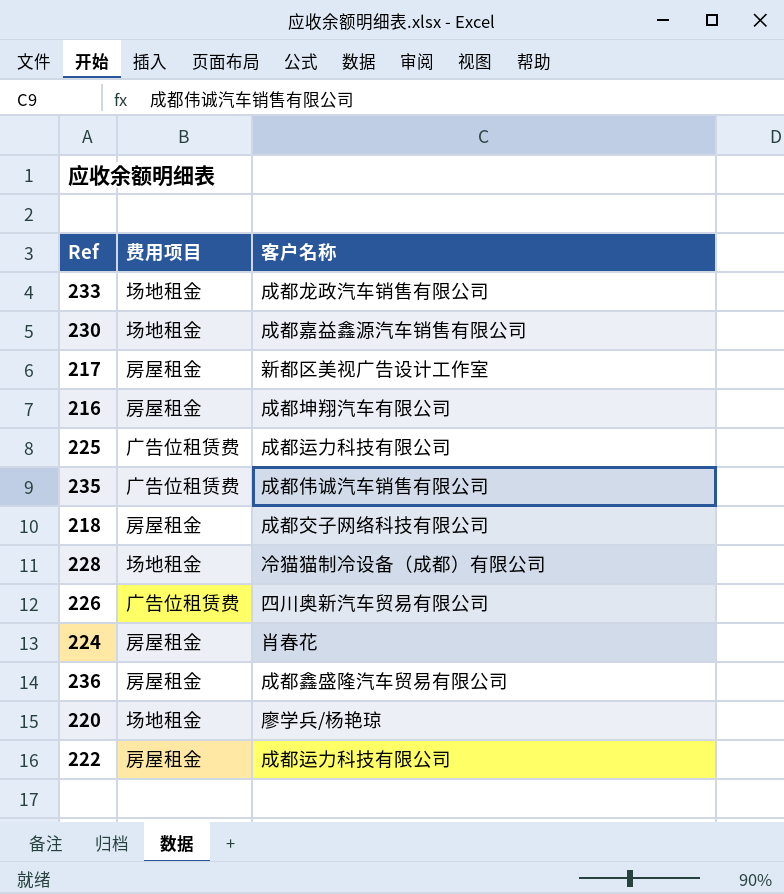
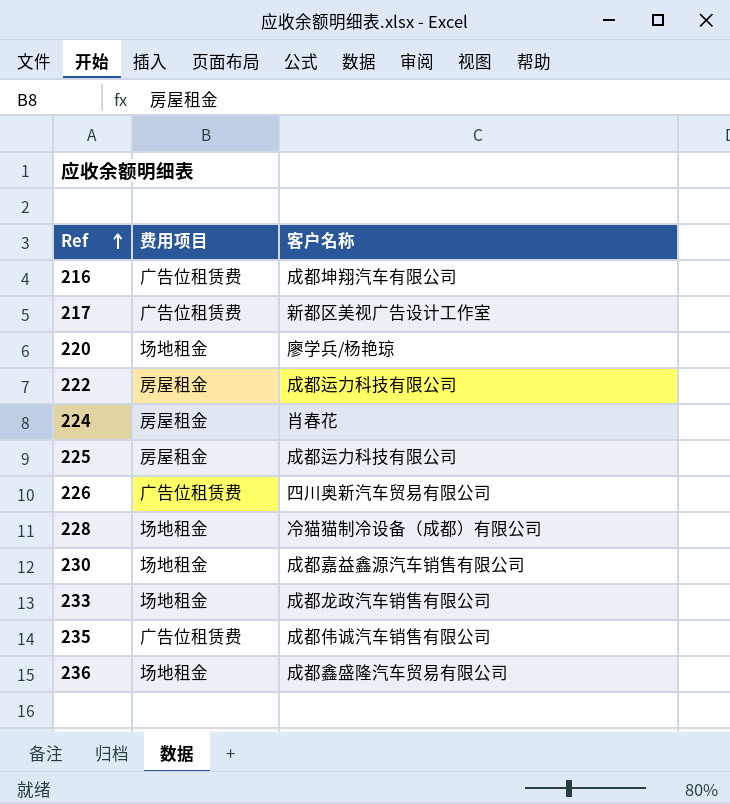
row order: none -> Ref ascending
row 218: 房屋租金 | 成都交子网络科技有限公司 -> none
216 | 费用项目: 房屋租金 -> 广告位租赁费
217 | 费用项目: 房屋租金 -> 广告位租赁费
225 | 费用项目: 广告位租赁费 -> 房屋租金
236 | 费用项目: 房屋租金 -> 场地租金

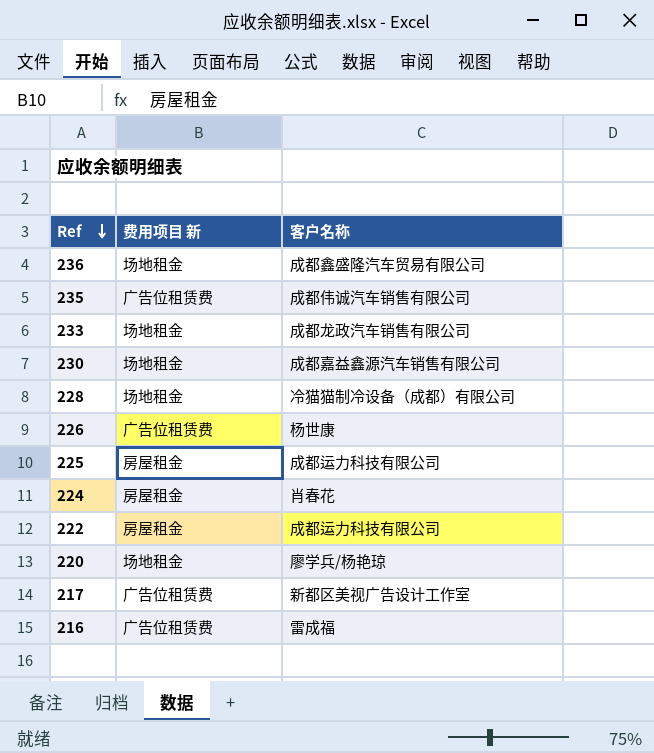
row order: Ref ascending -> Ref descending
column name: 费用项目 -> 费用项目 新
226 | 客户名称: 四川奥新汽车贸易有限公司 -> 杨世康
216 | 客户名称: 成都坤翔汽车有限公司 -> 雷成福

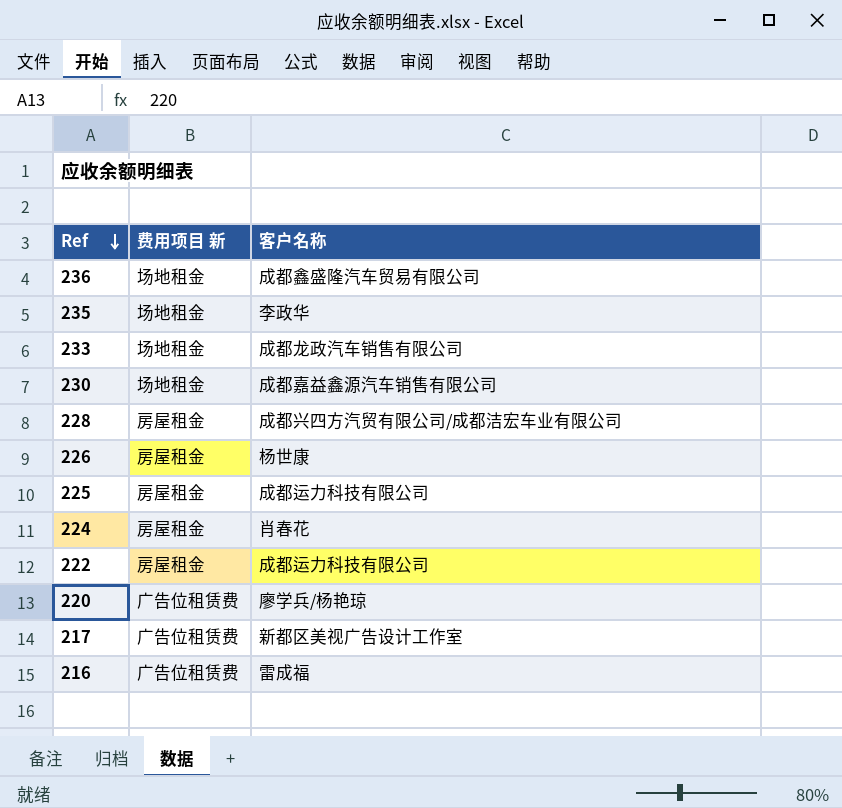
235 | 费用项目 新: 广告位租赁费 -> 场地租金
235 | 客户名称: 成都伟诚汽车销售有限公司 -> 李政华
228 | 费用项目 新: 场地租金 -> 房屋租金
228 | 客户名称: 冷猫猫制冷设备（成都）有限公司 -> 成都兴四方汽贸有限公司/成都洁宏车业有限公司
226 | 费用项目 新: 广告位租赁费 -> 房屋租金
220 | 费用项目 新: 场地租金 -> 广告位租赁费

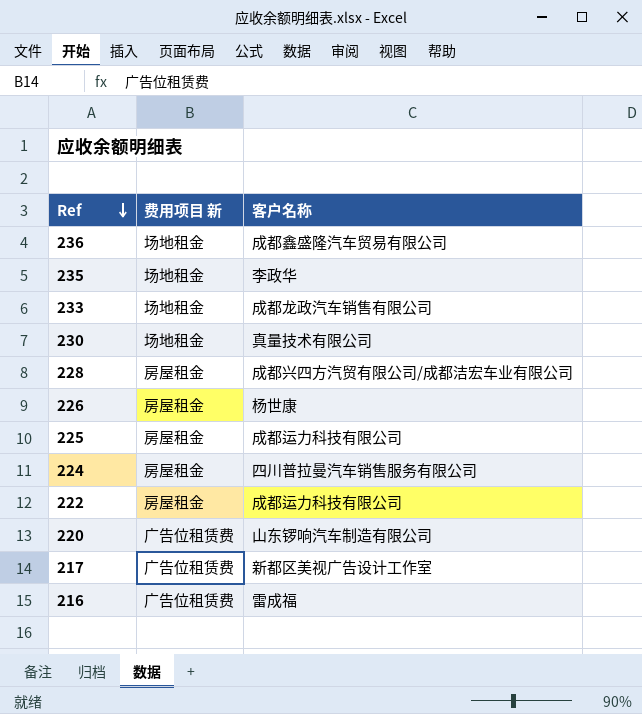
230 | 客户名称: 成都嘉益鑫源汽车销售有限公司 -> 真量技术有限公司
224 | 客户名称: 肖春花 -> 四川普拉曼汽车销售服务有限公司
220 | 客户名称: 廖学兵/杨艳琼 -> 山东锣响汽车制造有限公司

